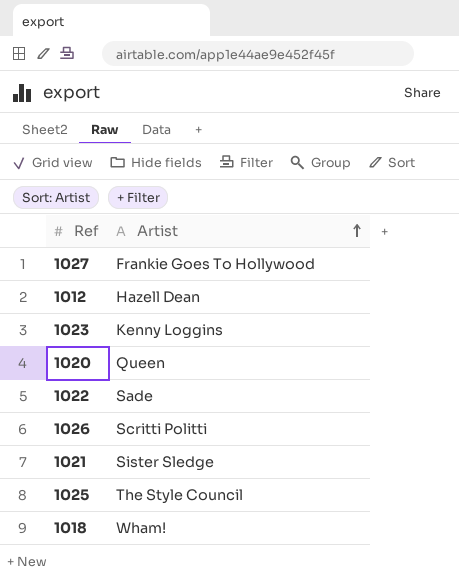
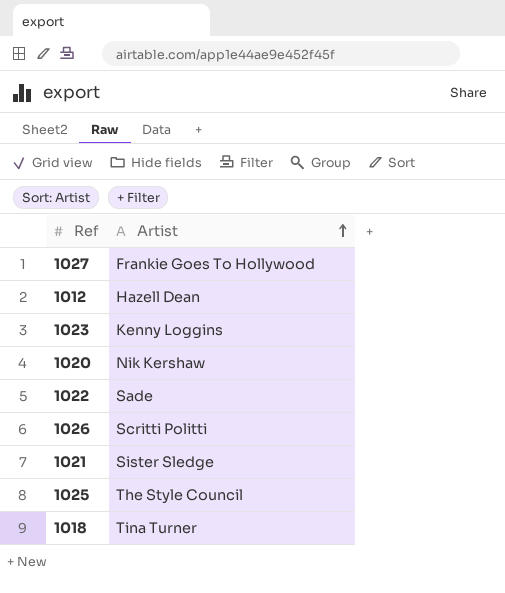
1020 | Artist: Queen -> Nik Kershaw
1018 | Artist: Wham! -> Tina Turner

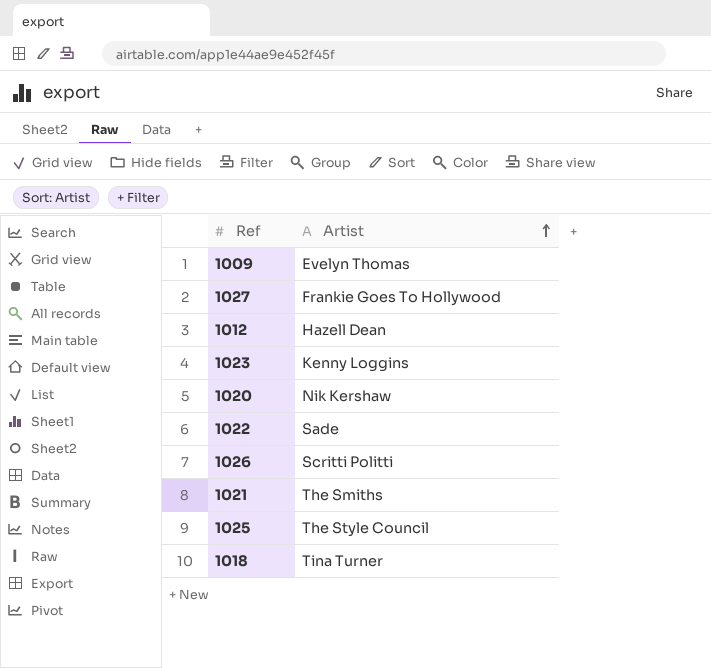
row 1009: none -> Evelyn Thomas
1021 | Artist: Sister Sledge -> The Smiths

